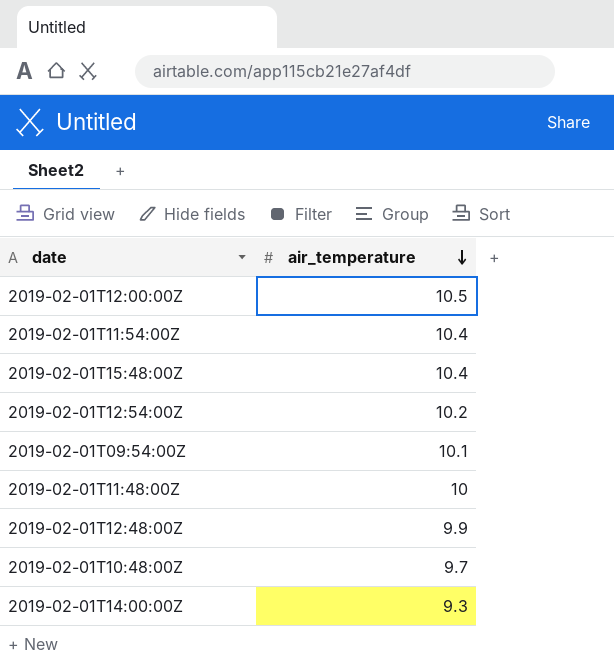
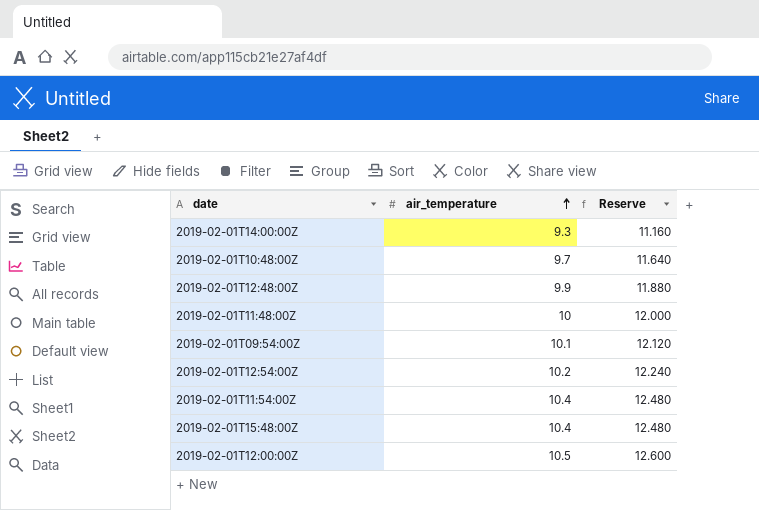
row order: air_temperature descending -> air_temperature ascending
column Reserve | formula: none -> [air_temperature] * 1.2

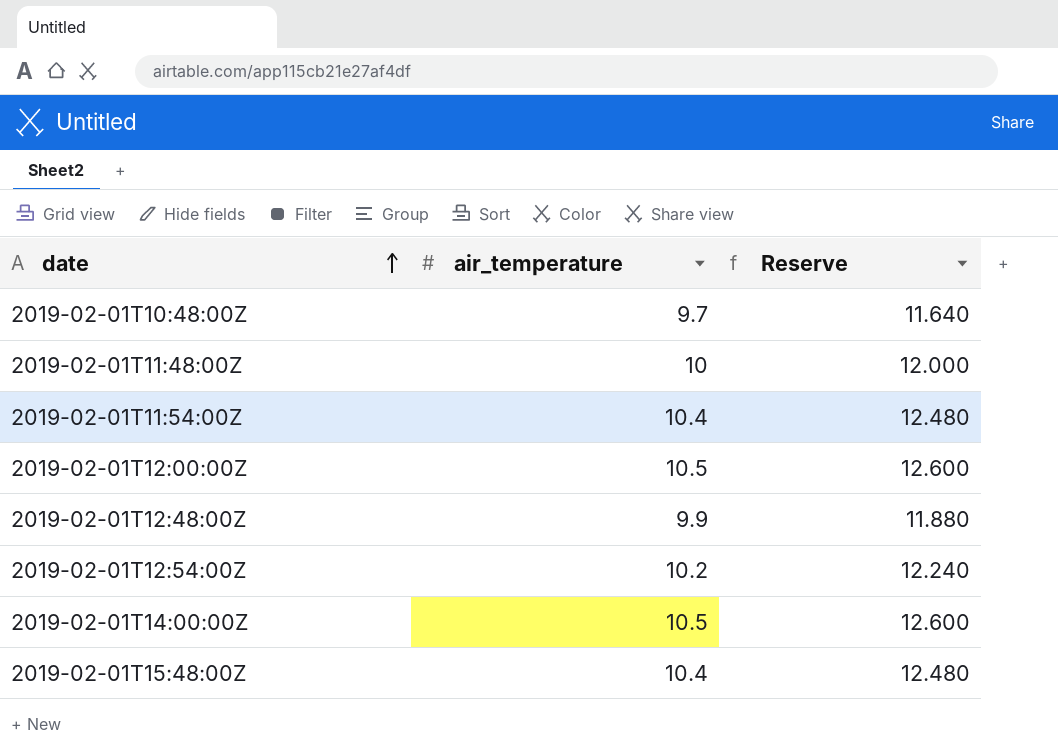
row order: air_temperature ascending -> date ascending
row 2019-02-01T09:54:00Z: 10.1 | 12.120 -> none
2019-02-01T14:00:00Z | air_temperature: 9.3 -> 10.5
2019-02-01T14:00:00Z | Reserve: 11.160 -> 12.600

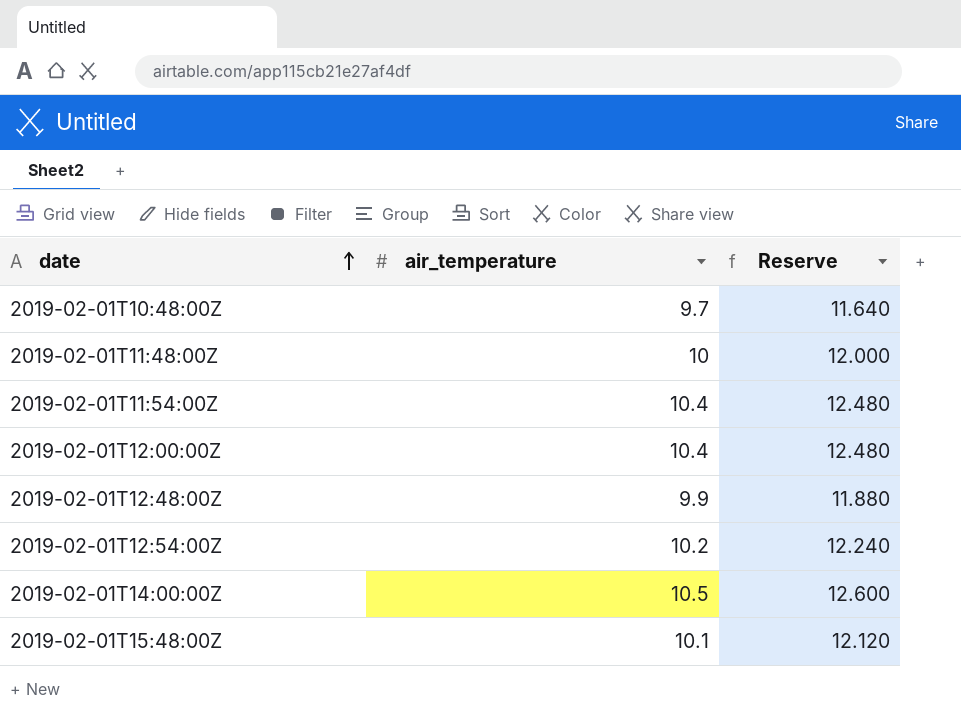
2019-02-01T12:00:00Z | air_temperature: 10.5 -> 10.4
2019-02-01T12:00:00Z | Reserve: 12.600 -> 12.480
2019-02-01T15:48:00Z | air_temperature: 10.4 -> 10.1
2019-02-01T15:48:00Z | Reserve: 12.480 -> 12.120

